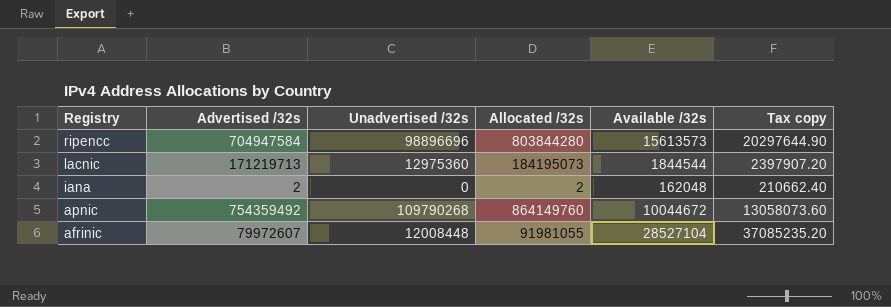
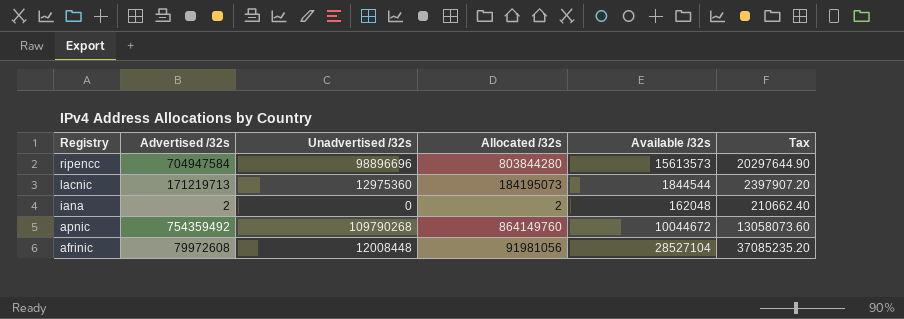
column name: Tax copy -> Tax
afrinic | Advertised /32s: 79972607 -> 79972608
afrinic | Allocated /32s: 91981055 -> 91981056

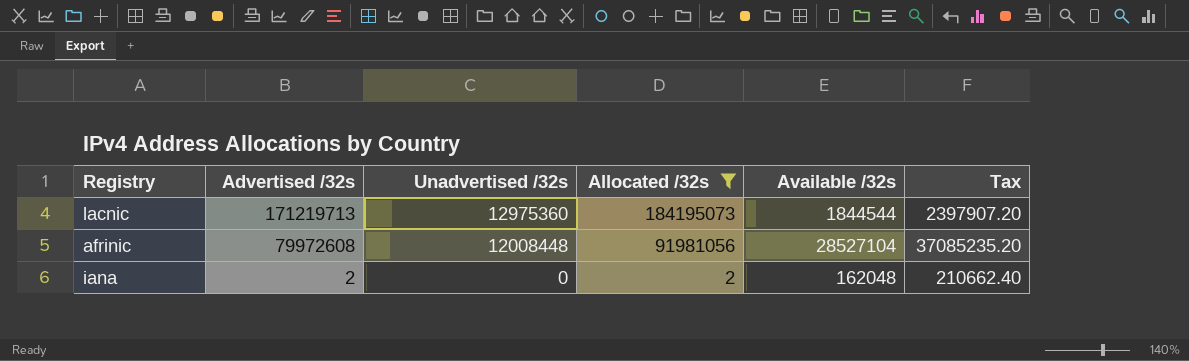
filter: none -> Allocated /32s <= 184195073
row order: Registry descending -> Advertised /32s descending

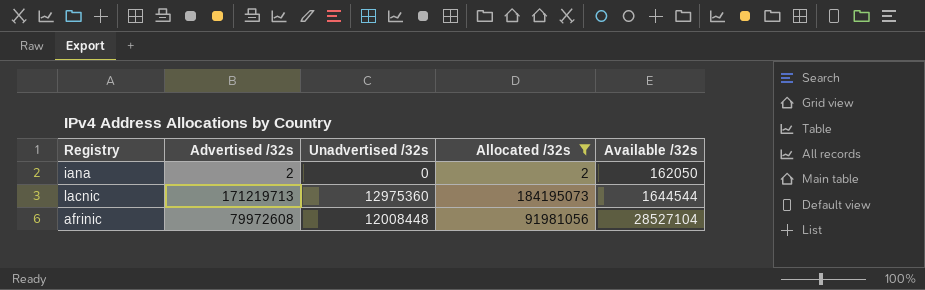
row order: Advertised /32s descending -> Available /32s ascending
column Tax | formula: [Available /32s] * 1.3 -> none
iana | Available /32s: 162048 -> 162050
lacnic | Available /32s: 1844544 -> 1644544

